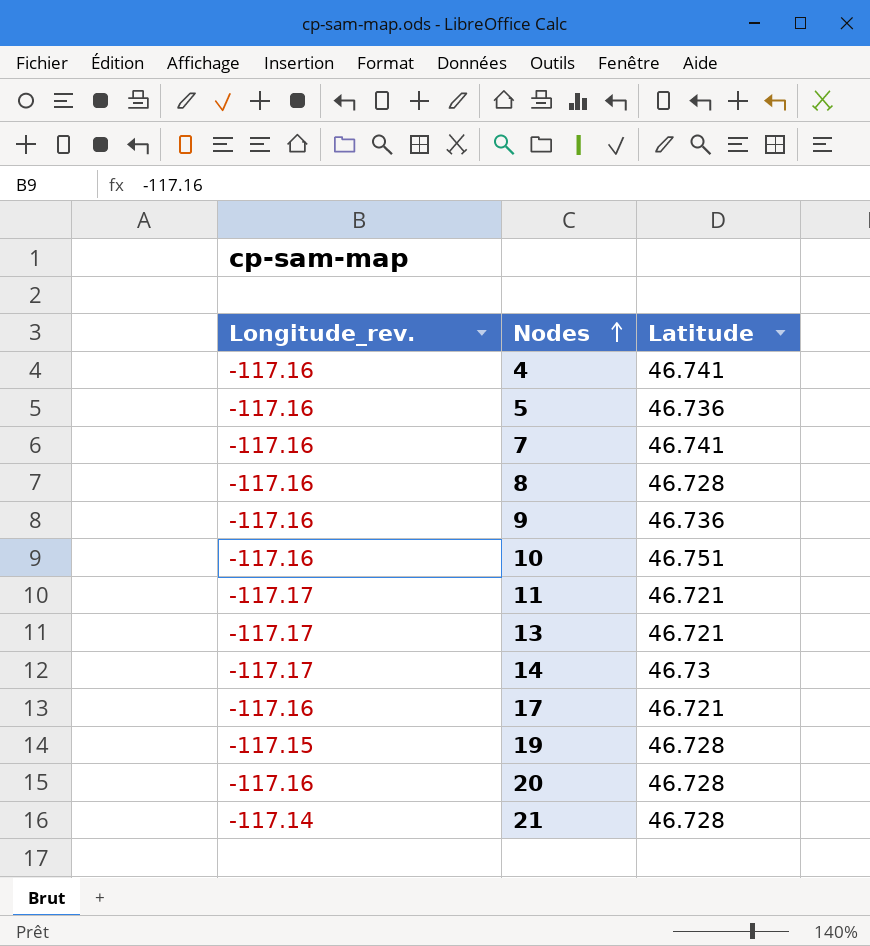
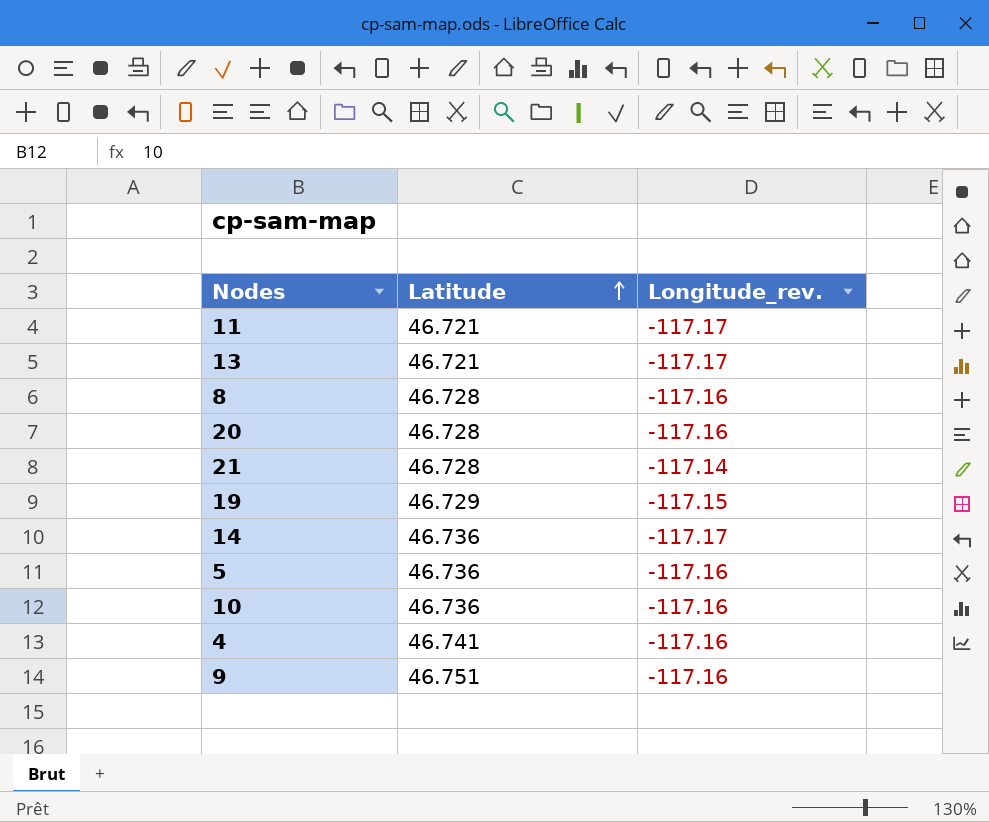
row order: Nodes ascending -> Latitude ascending
column Longitude_rev. | position: 1 -> 3
row 7: -117.16 | 46.741 -> none
row 17: -117.16 | 46.721 -> none
19 | Latitude: 46.728 -> 46.729
14 | Latitude: 46.73 -> 46.736
10 | Latitude: 46.751 -> 46.736
9 | Latitude: 46.736 -> 46.751

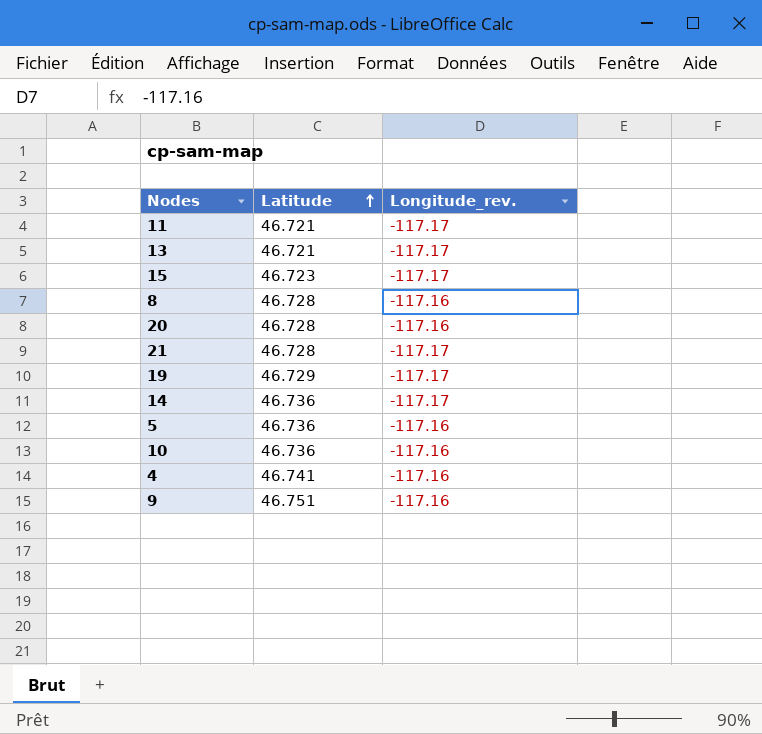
row 15: none -> 46.723 | -117.17
21 | Longitude_rev.: -117.14 -> -117.17
19 | Longitude_rev.: -117.15 -> -117.17

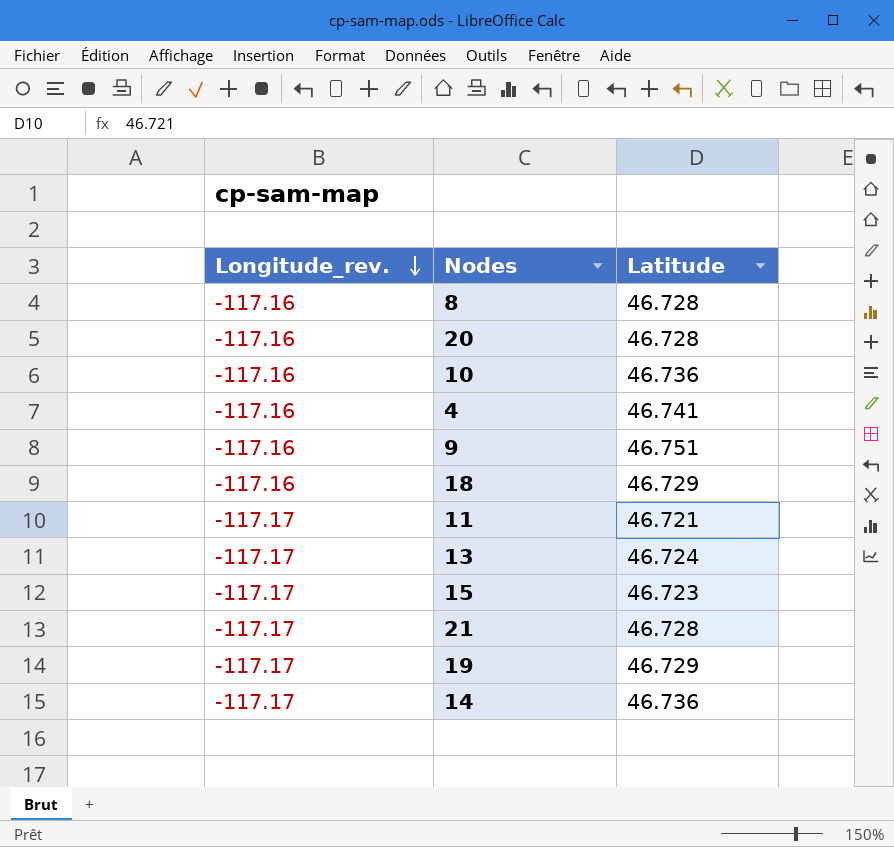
row order: Latitude ascending -> Longitude_rev. descending
column Longitude_rev. | position: 3 -> 1
row 5: 46.736 | -117.16 -> none
row 18: none -> -117.16 | 46.729
13 | Latitude: 46.721 -> 46.724

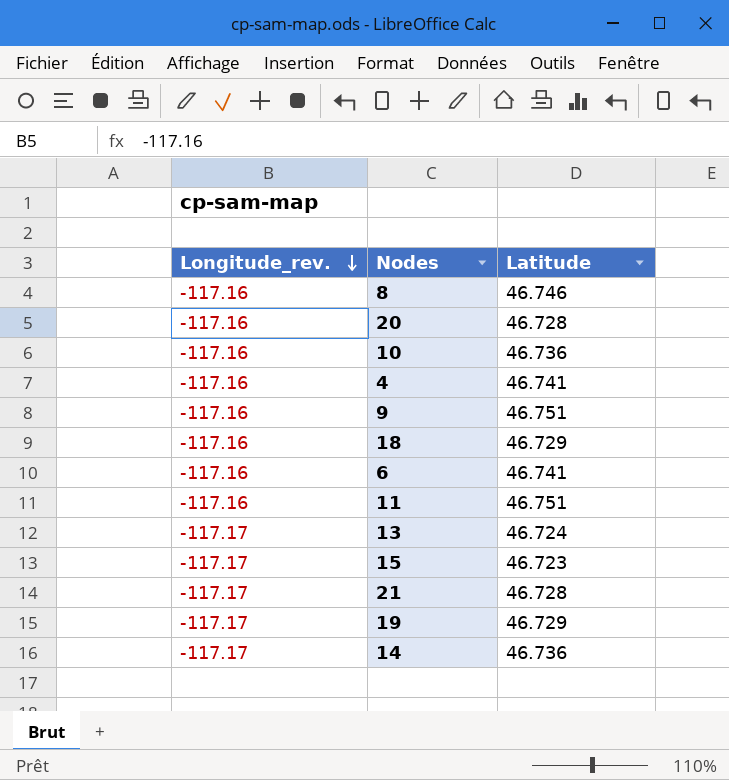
8 | Latitude: 46.728 -> 46.746
row 6: none -> -117.16 | 46.741
11 | Longitude_rev.: -117.17 -> -117.16
11 | Latitude: 46.721 -> 46.751

